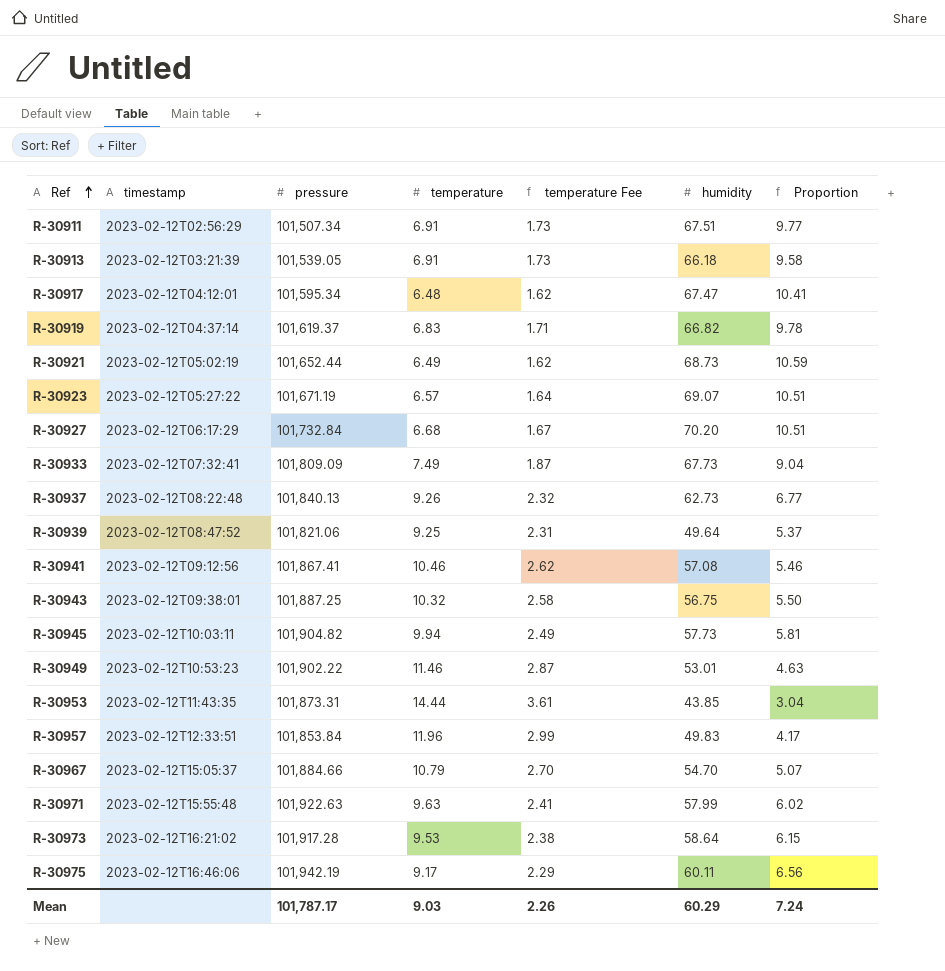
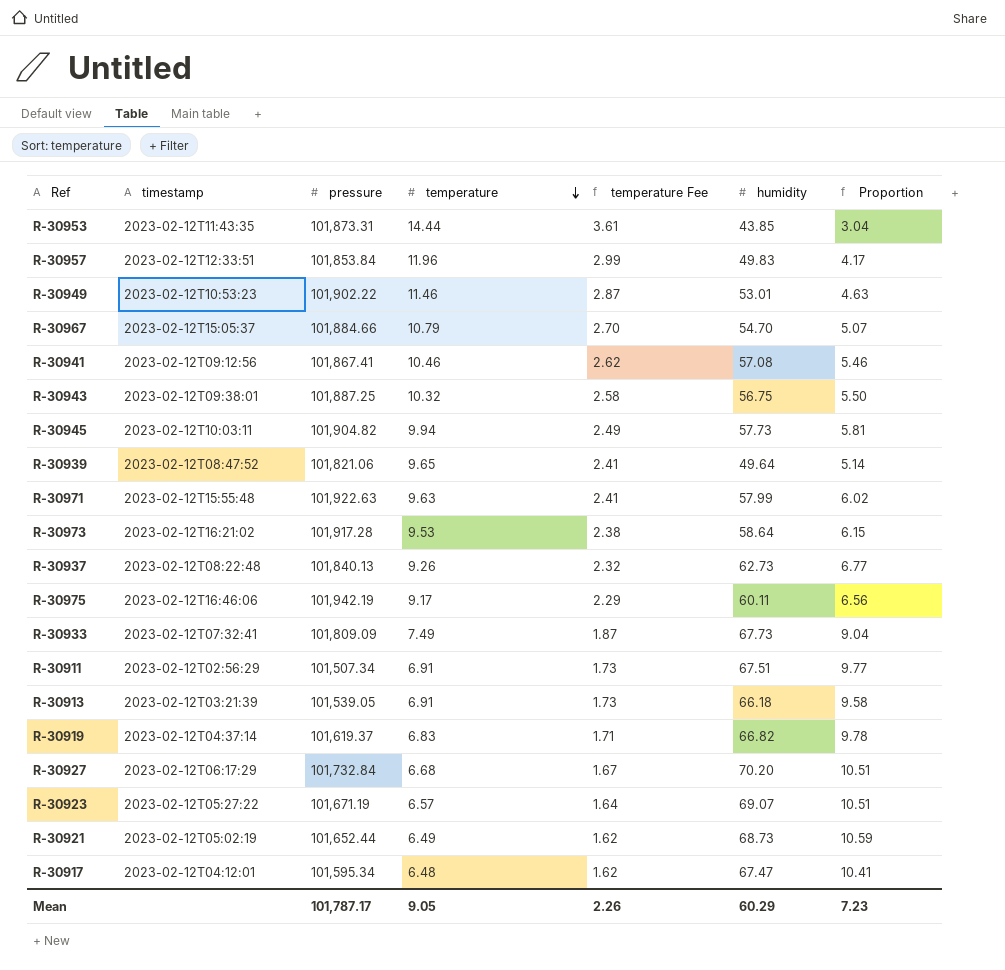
row order: Ref ascending -> temperature descending
R-30939 | temperature: 9.25 -> 9.65
R-30939 | temperature Fee: 2.31 -> 2.41
R-30939 | Proportion: 5.37 -> 5.14
Mean | temperature: 9.03 -> 9.05
Mean | Proportion: 7.24 -> 7.23

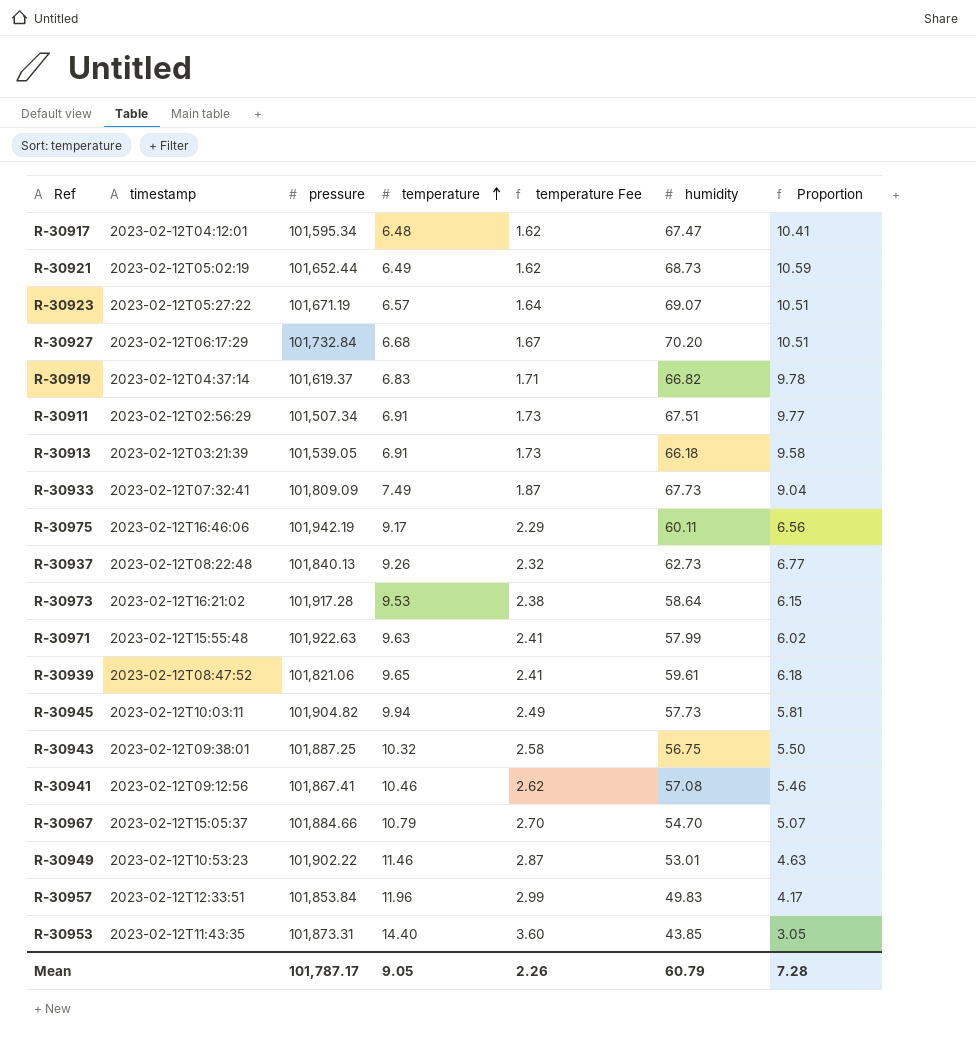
row order: temperature descending -> temperature ascending
R-30939 | humidity: 49.64 -> 59.61
R-30939 | Proportion: 5.14 -> 6.18
R-30953 | temperature: 14.44 -> 14.40
R-30953 | temperature Fee: 3.61 -> 3.60
R-30953 | Proportion: 3.04 -> 3.05
Mean | humidity: 60.29 -> 60.79
Mean | Proportion: 7.23 -> 7.28

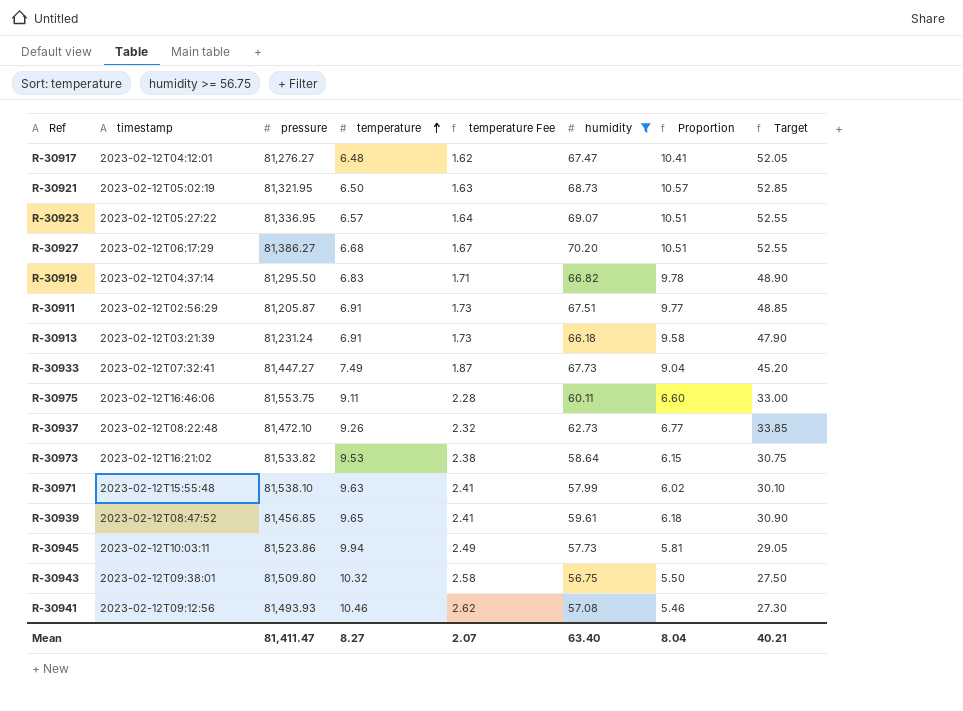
filter: none -> humidity >= 56.75
column Target | formula: none -> [Proportion] * 5
R-30917 | pressure: 101,595.34 -> 81,276.27
R-30921 | pressure: 101,652.44 -> 81,321.95
R-30921 | temperature: 6.49 -> 6.50
R-30921 | temperature Fee: 1.62 -> 1.63
R-30921 | Proportion: 10.59 -> 10.57
R-30923 | pressure: 101,671.19 -> 81,336.95
R-30927 | pressure: 101,732.84 -> 81,386.27
R-30919 | pressure: 101,619.37 -> 81,295.50
R-30911 | pressure: 101,507.34 -> 81,205.87
R-30913 | pressure: 101,539.05 -> 81,231.24
R-30933 | pressure: 101,809.09 -> 81,447.27
R-30975 | pressure: 101,942.19 -> 81,553.75
R-30975 | temperature: 9.17 -> 9.11
R-30975 | temperature Fee: 2.29 -> 2.28
R-30975 | Proportion: 6.56 -> 6.60
R-30937 | pressure: 101,840.13 -> 81,472.10
R-30973 | pressure: 101,917.28 -> 81,533.82
R-30971 | pressure: 101,922.63 -> 81,538.10
R-30939 | pressure: 101,821.06 -> 81,456.85
R-30945 | pressure: 101,904.82 -> 81,523.86
R-30943 | pressure: 101,887.25 -> 81,509.80
R-30941 | pressure: 101,867.41 -> 81,493.93
Mean | pressure: 101,787.17 -> 81,411.47
Mean | temperature: 9.05 -> 8.27
Mean | temperature Fee: 2.26 -> 2.07
Mean | humidity: 60.79 -> 63.40
Mean | Proportion: 7.28 -> 8.04

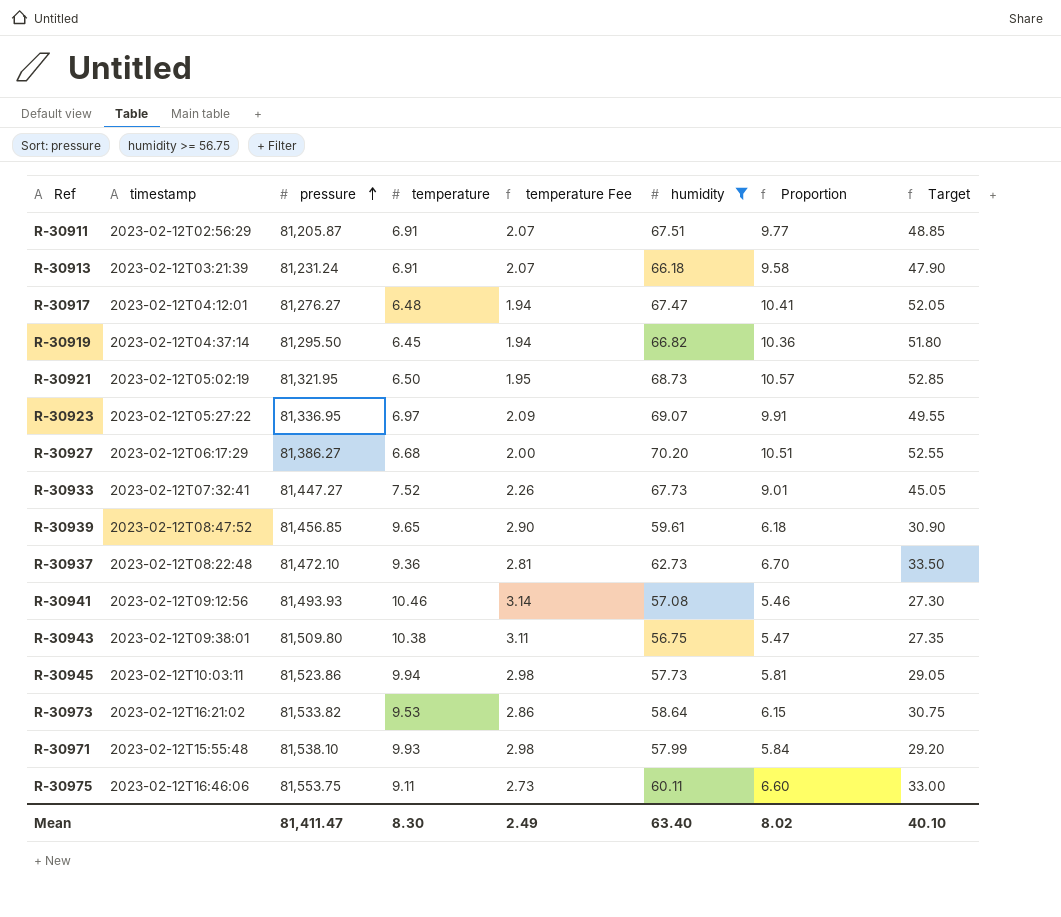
row order: temperature ascending -> pressure ascending
column temperature Fee | formula: [temperature] * 0.25 -> [temperature] * 0.3
R-30919 | temperature: 6.83 -> 6.45
R-30919 | Proportion: 9.78 -> 10.36
R-30919 | Target: 48.90 -> 51.80
R-30923 | temperature: 6.57 -> 6.97
R-30923 | Proportion: 10.51 -> 9.91
R-30923 | Target: 52.55 -> 49.55
R-30933 | temperature: 7.49 -> 7.52
R-30933 | Proportion: 9.04 -> 9.01
R-30933 | Target: 45.20 -> 45.05
R-30937 | temperature: 9.26 -> 9.36
R-30937 | Proportion: 6.77 -> 6.70
R-30937 | Target: 33.85 -> 33.50
R-30943 | temperature: 10.32 -> 10.38
R-30943 | Proportion: 5.50 -> 5.47
R-30943 | Target: 27.50 -> 27.35
R-30971 | temperature: 9.63 -> 9.93
R-30971 | Proportion: 6.02 -> 5.84
R-30971 | Target: 30.10 -> 29.20
Mean | temperature: 8.27 -> 8.30
Mean | temperature Fee: 2.07 -> 2.49
Mean | Proportion: 8.04 -> 8.02
Mean | Target: 40.21 -> 40.10

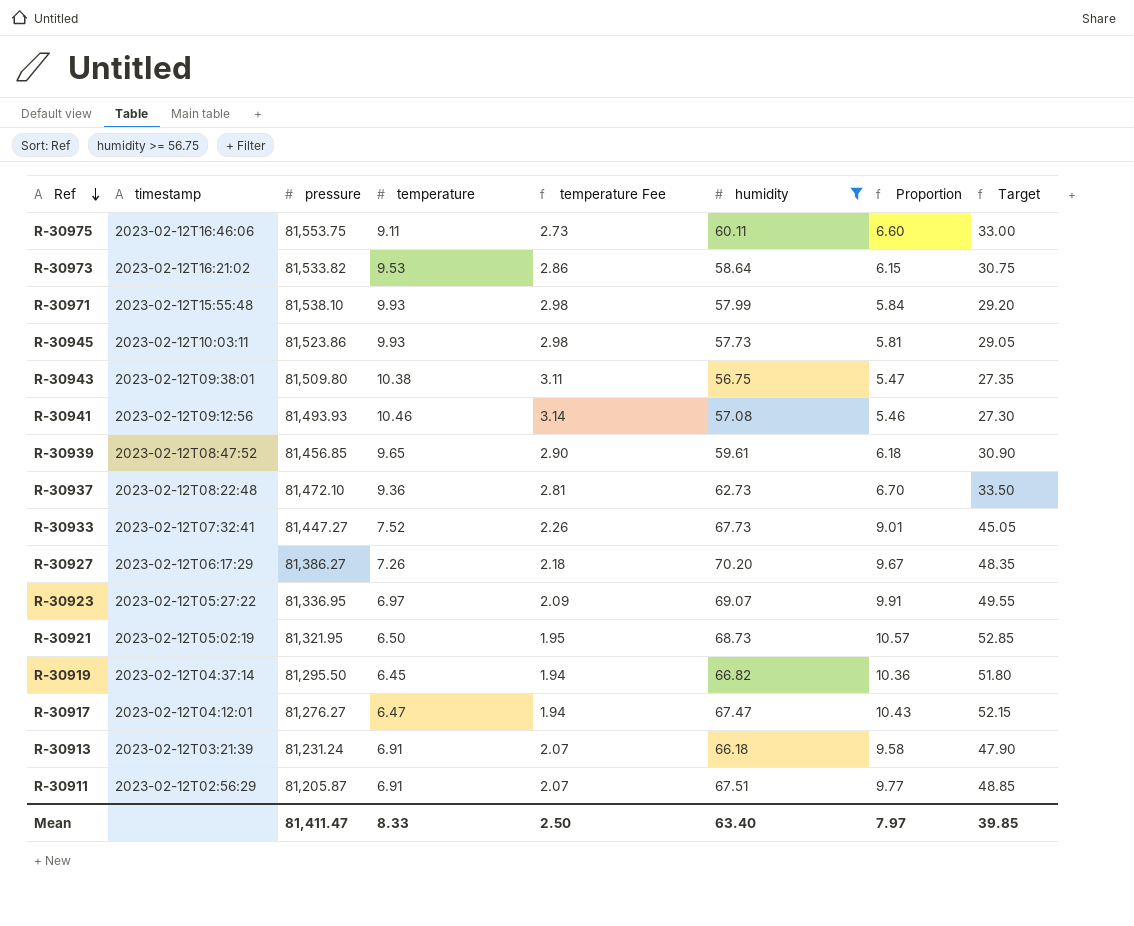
row order: pressure ascending -> Ref descending
R-30945 | temperature: 9.94 -> 9.93
R-30927 | temperature: 6.68 -> 7.26
R-30927 | temperature Fee: 2.00 -> 2.18
R-30927 | Proportion: 10.51 -> 9.67
R-30927 | Target: 52.55 -> 48.35
R-30917 | temperature: 6.48 -> 6.47
R-30917 | Proportion: 10.41 -> 10.43
R-30917 | Target: 52.05 -> 52.15
Mean | temperature: 8.30 -> 8.33
Mean | temperature Fee: 2.49 -> 2.50
Mean | Proportion: 8.02 -> 7.97
Mean | Target: 40.10 -> 39.85

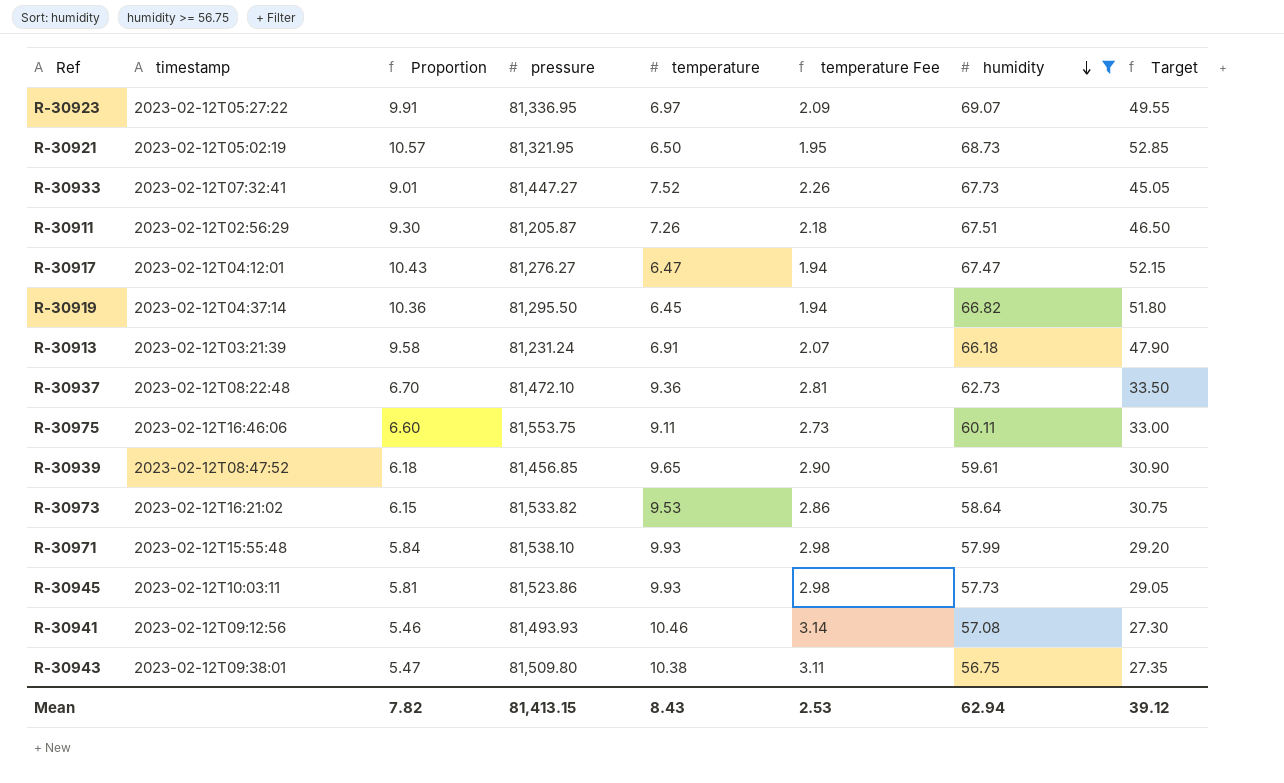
row order: Ref descending -> humidity descending
column Proportion | position: 7 -> 3
row R-30927: 2023-02-12T06:17:29 | 81,386.27 | 7.26 | 2.18 | 70.20 | 9.67 | 48.35 -> none
R-30911 | Proportion: 9.77 -> 9.30
R-30911 | temperature: 6.91 -> 7.26
R-30911 | temperature Fee: 2.07 -> 2.18
R-30911 | Target: 48.85 -> 46.50
Mean | Proportion: 7.97 -> 7.82
Mean | pressure: 81,411.47 -> 81,413.15
Mean | temperature: 8.33 -> 8.43
Mean | temperature Fee: 2.50 -> 2.53
Mean | humidity: 63.40 -> 62.94
Mean | Target: 39.85 -> 39.12

